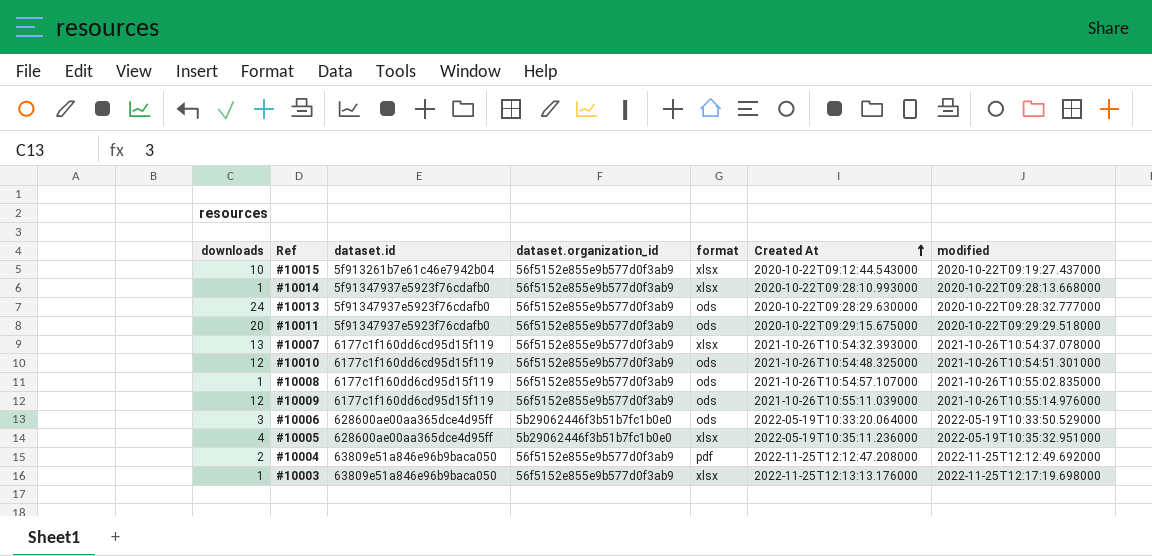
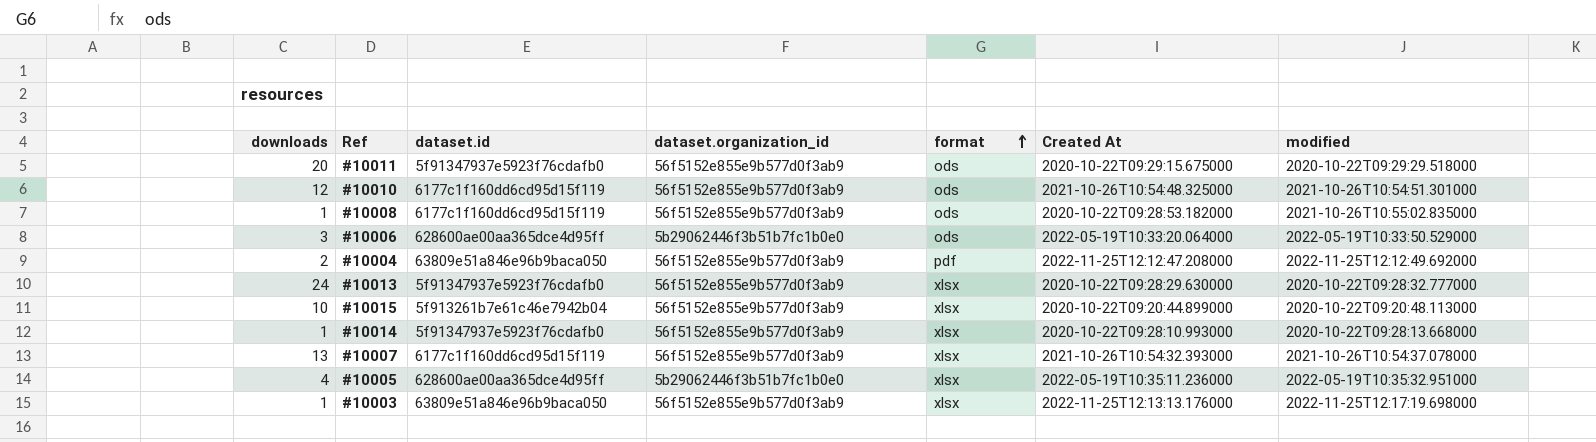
row order: Created At ascending -> format ascending
row #10009: 12 | 6177c1f160dd6cd95d15f119 | 56f5152e855e9b577d0f3ab9 | ods | 2021-10-26T10:55:11.039000 | 2021-10-26T10:55:14.976000 -> none
#10008 | Created At: 2021-10-26T10:54:57.107000 -> 2020-10-22T09:28:53.182000
#10013 | format: ods -> xlsx
#10015 | Created At: 2020-10-22T09:12:44.543000 -> 2020-10-22T09:20:44.899000
#10015 | modified: 2020-10-22T09:19:27.437000 -> 2020-10-22T09:20:48.113000

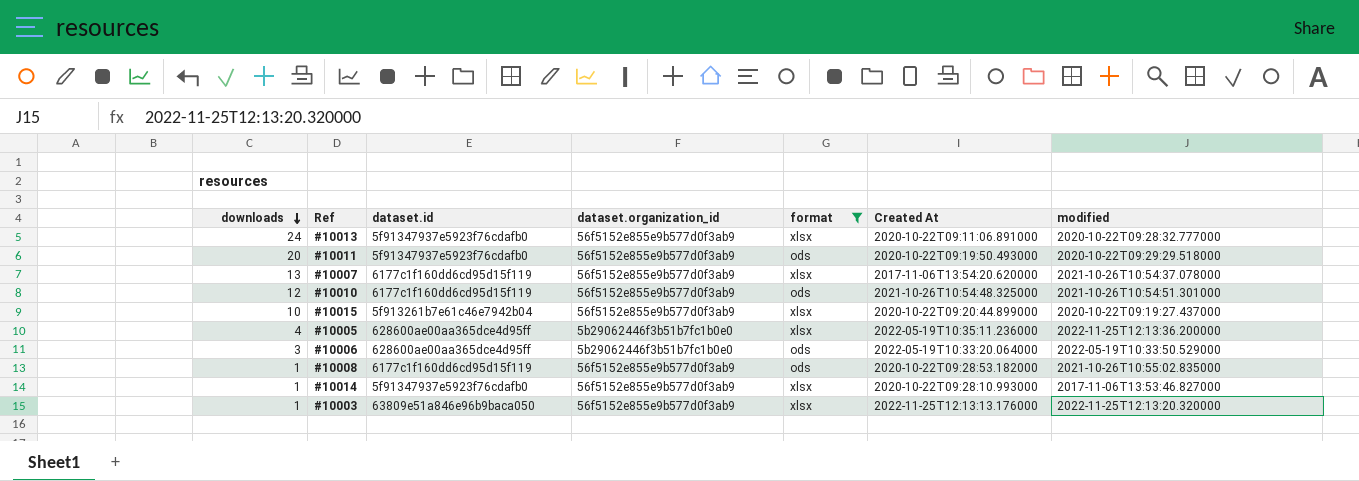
filter: none -> format != pdf
row order: format ascending -> downloads descending
#10013 | Created At: 2020-10-22T09:28:29.630000 -> 2020-10-22T09:11:06.891000
#10011 | Created At: 2020-10-22T09:29:15.675000 -> 2020-10-22T09:19:50.493000
#10007 | Created At: 2021-10-26T10:54:32.393000 -> 2017-11-06T13:54:20.620000
#10015 | modified: 2020-10-22T09:20:48.113000 -> 2020-10-22T09:19:27.437000
#10005 | modified: 2022-05-19T10:35:32.951000 -> 2022-11-25T12:13:36.200000
#10014 | modified: 2020-10-22T09:28:13.668000 -> 2017-11-06T13:53:46.827000
#10003 | modified: 2022-11-25T12:17:19.698000 -> 2022-11-25T12:13:20.320000

